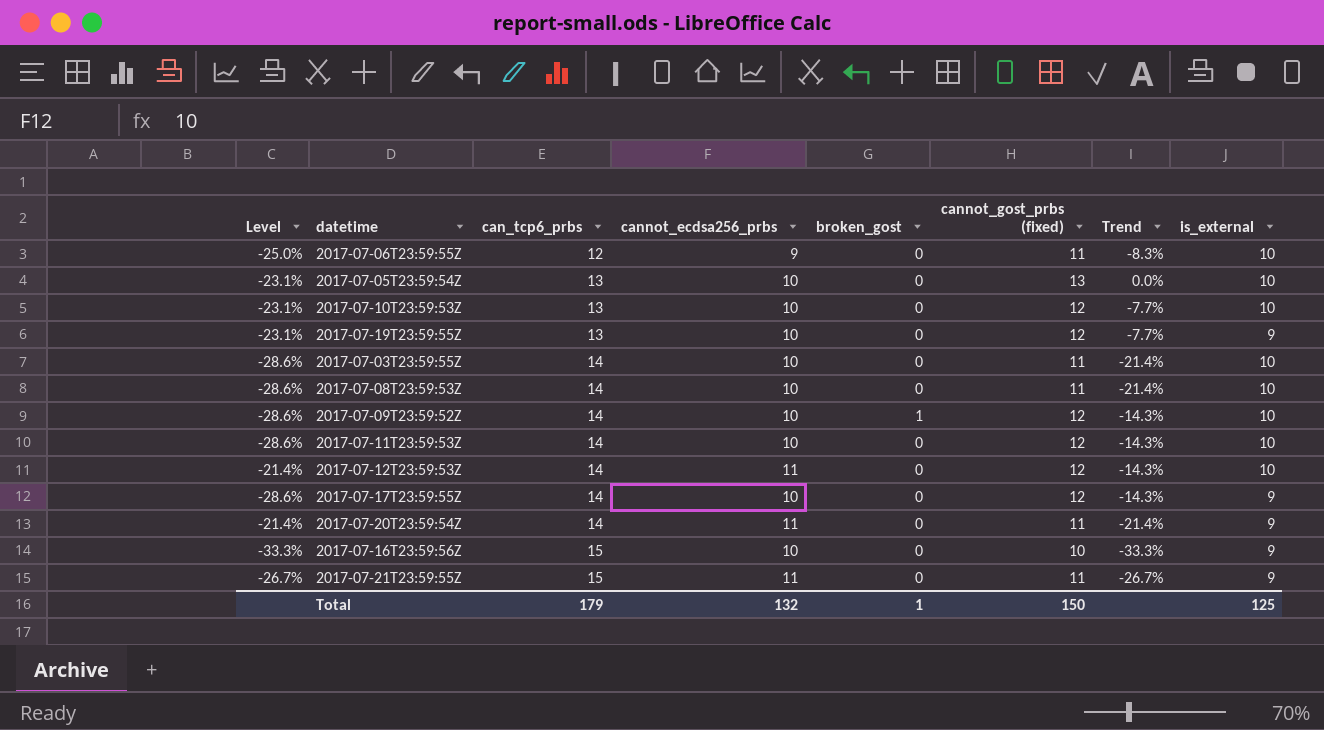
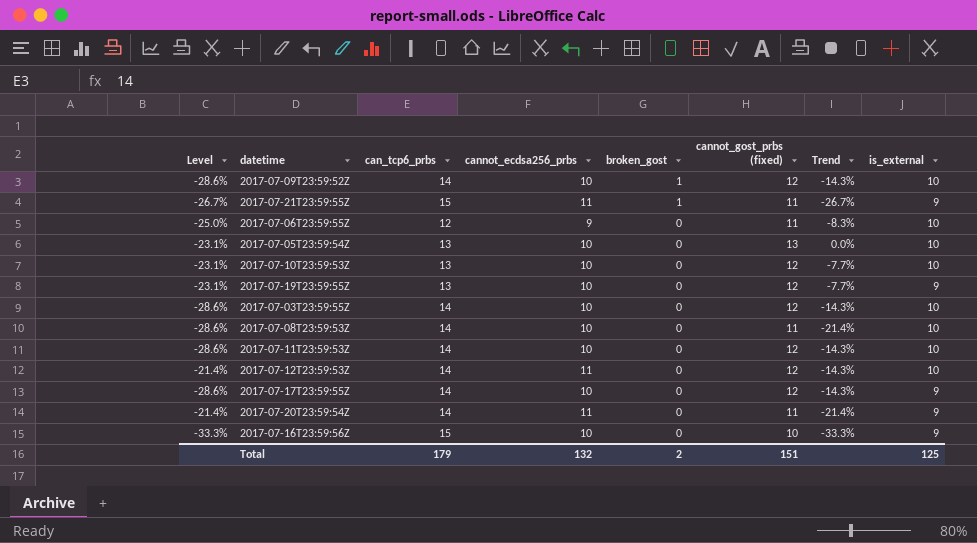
row order: can_tcp6_prbs ascending -> broken_gost descending
2017-07-21T23:59:55Z | broken_gost: 0 -> 1
2017-07-03T23:59:55Z | cannot_gost_prbs (fixed): 11 -> 12
2017-07-03T23:59:55Z | Trend: -21.4% -> -14.3%
Total | broken_gost: 1 -> 2
Total | cannot_gost_prbs (fixed): 150 -> 151

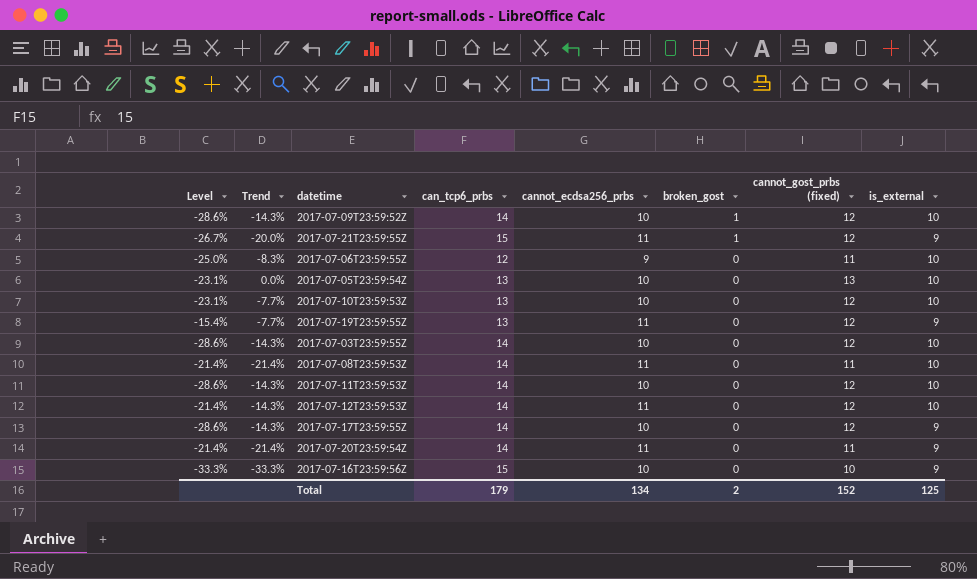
column Trend | position: 7 -> 2
2017-07-21T23:59:55Z | Trend: -26.7% -> -20.0%
2017-07-21T23:59:55Z | cannot_gost_prbs (fixed): 11 -> 12
2017-07-19T23:59:55Z | Level: -23.1% -> -15.4%
2017-07-19T23:59:55Z | cannot_ecdsa256_prbs: 10 -> 11
2017-07-08T23:59:53Z | Level: -28.6% -> -21.4%
2017-07-08T23:59:53Z | cannot_ecdsa256_prbs: 10 -> 11
Total | cannot_ecdsa256_prbs: 132 -> 134
Total | cannot_gost_prbs (fixed): 151 -> 152

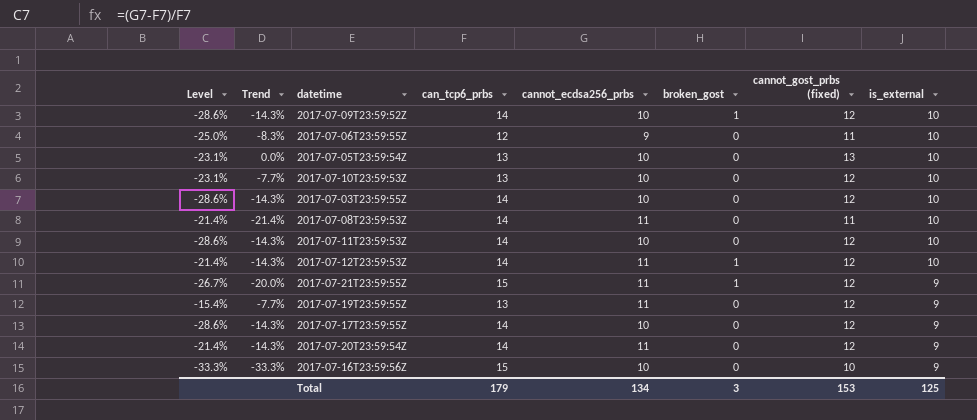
row order: broken_gost descending -> is_external descending
2017-07-12T23:59:53Z | broken_gost: 0 -> 1
2017-07-20T23:59:54Z | Trend: -21.4% -> -14.3%
2017-07-20T23:59:54Z | cannot_gost_prbs (fixed): 11 -> 12
Total | broken_gost: 2 -> 3
Total | cannot_gost_prbs (fixed): 152 -> 153

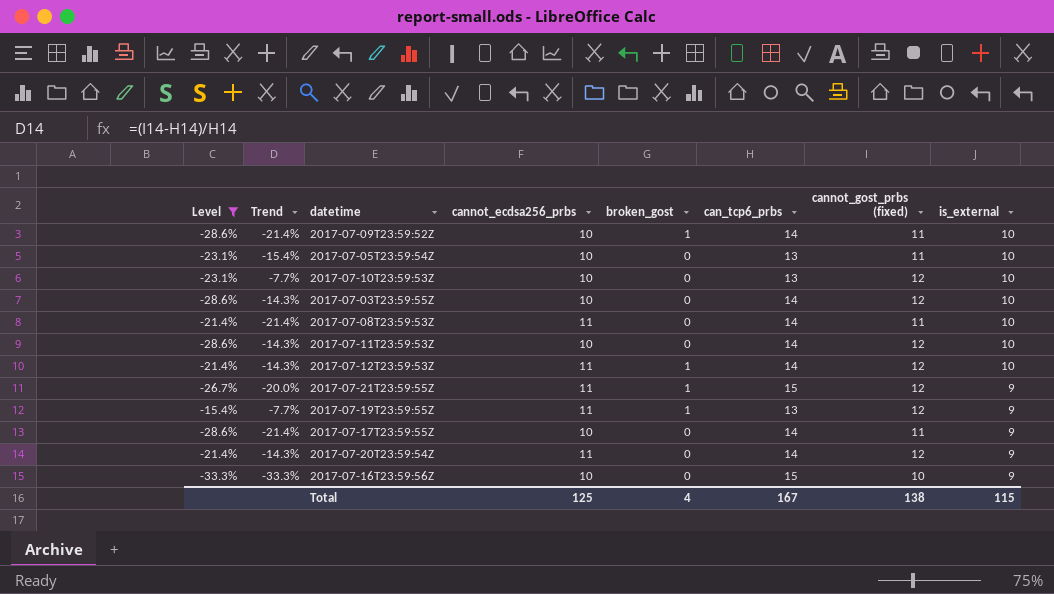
filter: none -> Level != -25.0%
column can_tcp6_prbs | position: 4 -> 6
2017-07-09T23:59:52Z | Trend: -14.3% -> -21.4%
2017-07-09T23:59:52Z | cannot_gost_prbs (fixed): 12 -> 11
2017-07-05T23:59:54Z | Trend: 0.0% -> -15.4%
2017-07-05T23:59:54Z | cannot_gost_prbs (fixed): 13 -> 11
2017-07-19T23:59:55Z | broken_gost: 0 -> 1
2017-07-17T23:59:55Z | Trend: -14.3% -> -21.4%
2017-07-17T23:59:55Z | cannot_gost_prbs (fixed): 12 -> 11
Total | cannot_ecdsa256_prbs: 134 -> 125
Total | broken_gost: 3 -> 4
Total | can_tcp6_prbs: 179 -> 167
Total | cannot_gost_prbs (fixed): 153 -> 138
Total | is_external: 125 -> 115

